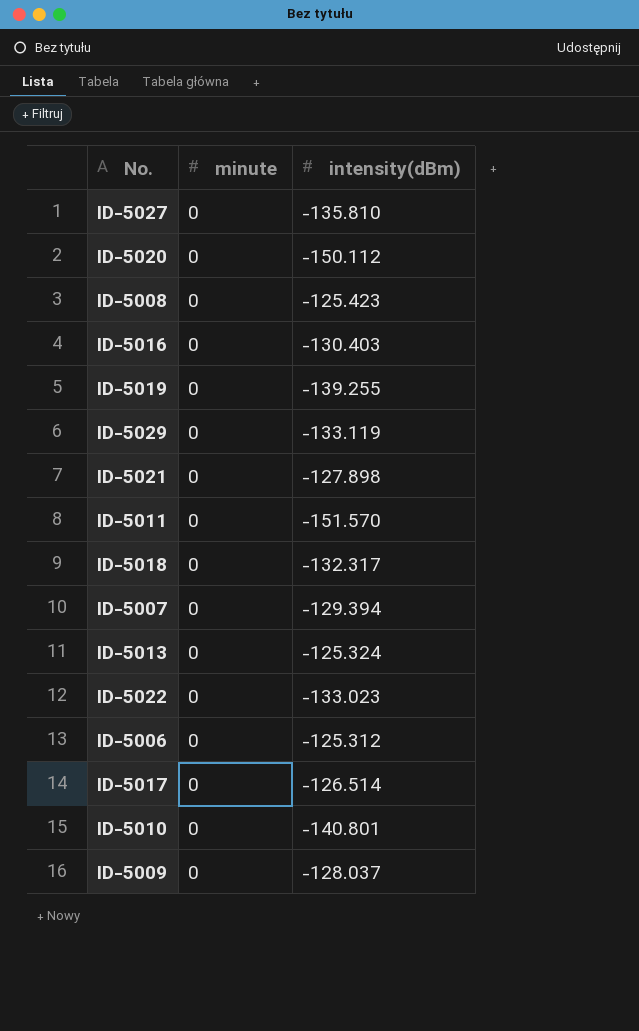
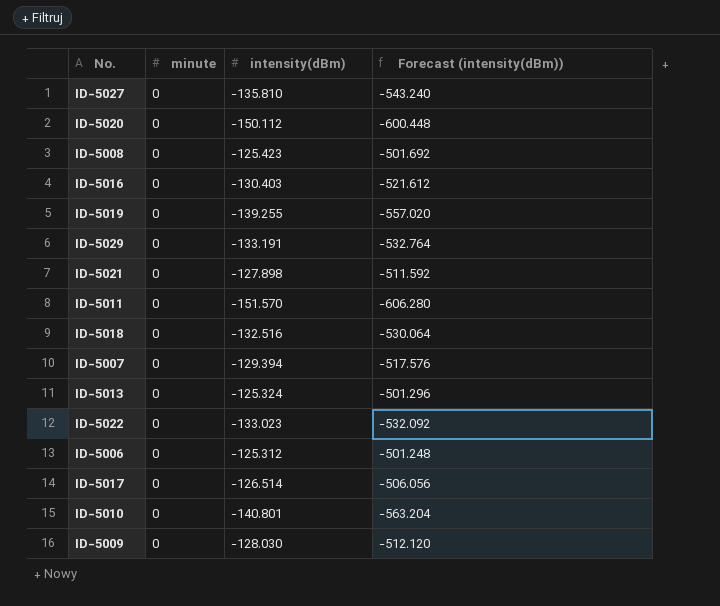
column Forecast (intensity(dBm)) | formula: none -> [intensity(dBm)] * 4
ID-5029 | intensity(dBm): -133.119 -> -133.191
ID-5018 | intensity(dBm): -132.317 -> -132.516
ID-5009 | intensity(dBm): -128.037 -> -128.030

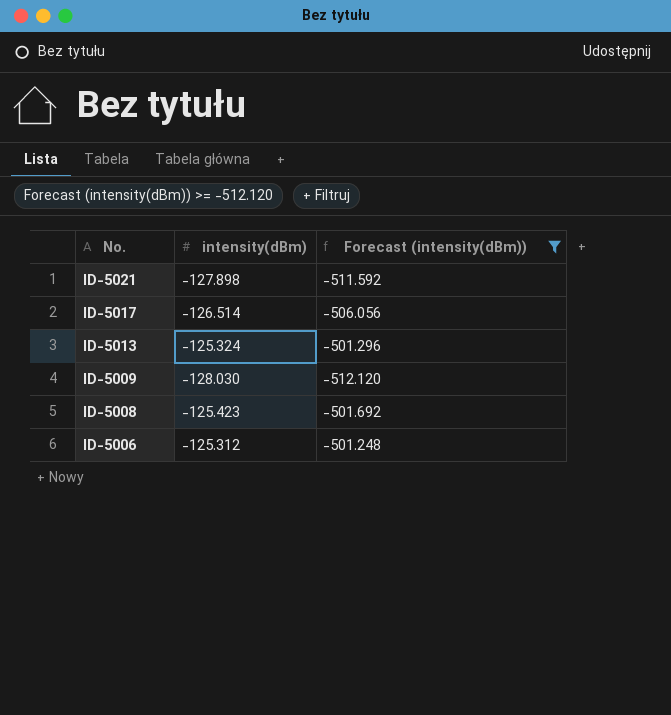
filter: none -> Forecast (intensity(dBm)) >= -512.120
row order: none -> No. descending
column minute | position: 2 -> none

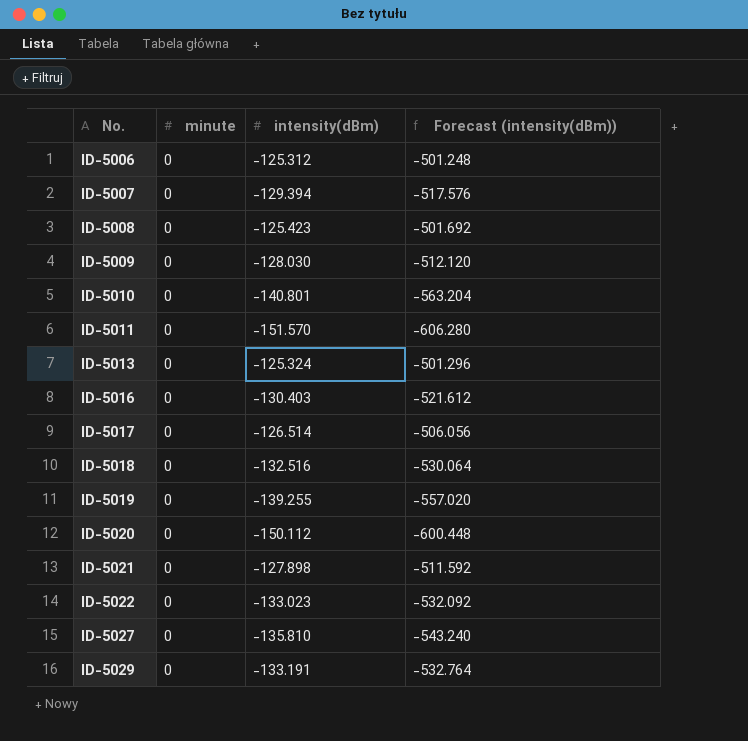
filter: Forecast (intensity(dBm)) >= -512.120 -> none
row order: No. descending -> No. ascending
column minute | position: none -> 2

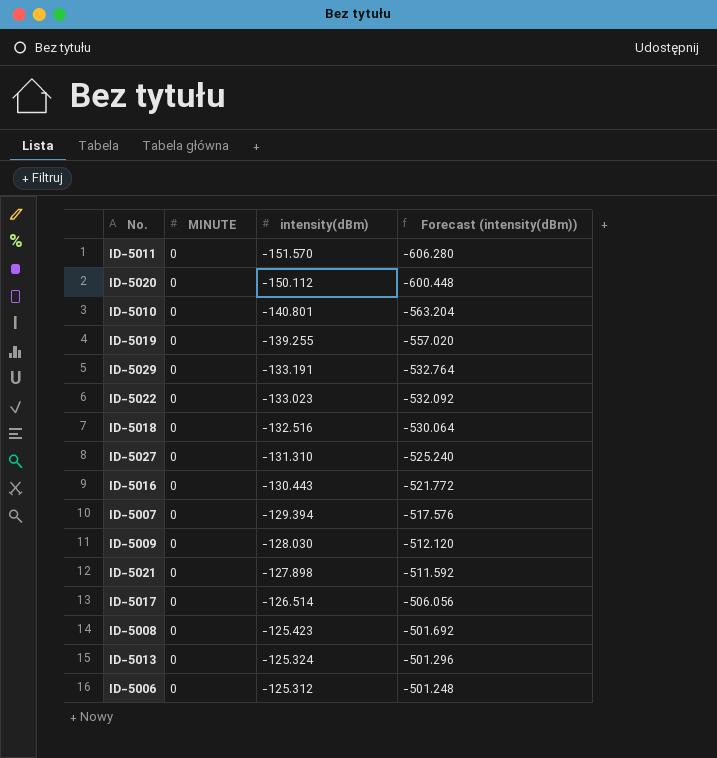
row order: No. ascending -> intensity(dBm) ascending
column name: minute -> MINUTE
ID-5027 | intensity(dBm): -135.810 -> -131.310
ID-5027 | Forecast (intensity(dBm)): -543.240 -> -525.240
ID-5016 | intensity(dBm): -130.403 -> -130.443
ID-5016 | Forecast (intensity(dBm)): -521.612 -> -521.772

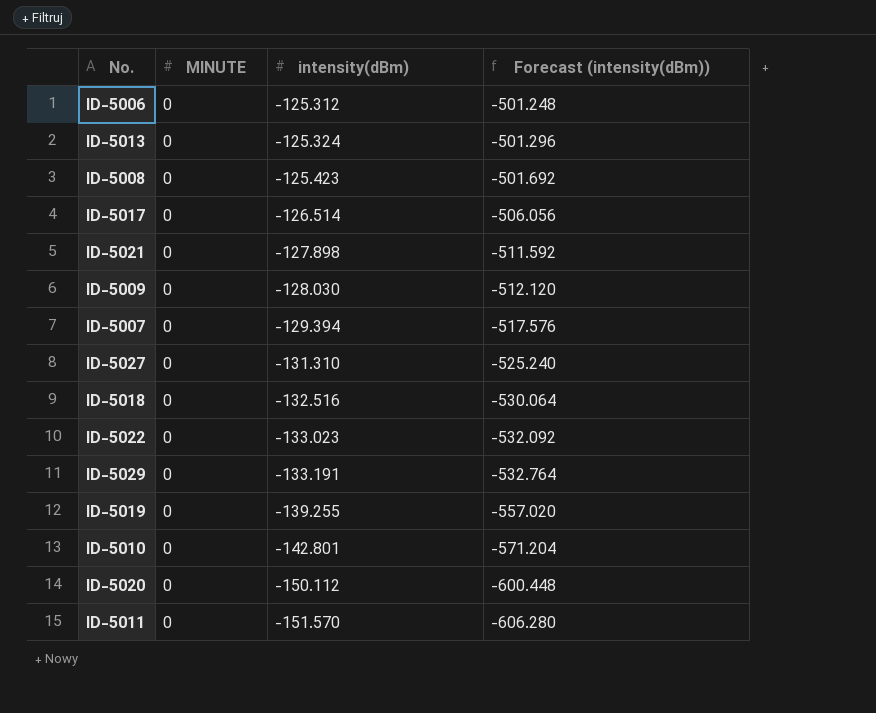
row order: intensity(dBm) ascending -> intensity(dBm) descending
row ID-5016: 0 | -130.443 | -521.772 -> none
ID-5010 | intensity(dBm): -140.801 -> -142.801
ID-5010 | Forecast (intensity(dBm)): -563.204 -> -571.204

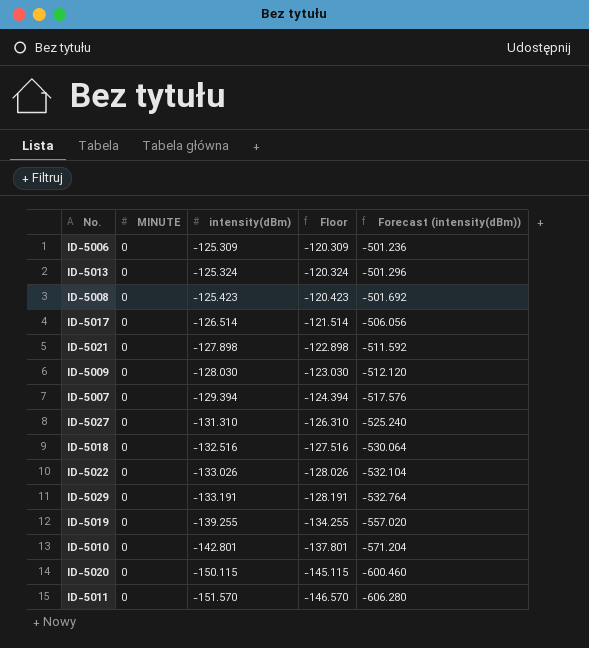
column Floor | formula: none -> [intensity(dBm)] + 5
ID-5006 | intensity(dBm): -125.312 -> -125.309
ID-5006 | Forecast (intensity(dBm)): -501.248 -> -501.236
ID-5022 | intensity(dBm): -133.023 -> -133.026
ID-5022 | Forecast (intensity(dBm)): -532.092 -> -532.104
ID-5020 | intensity(dBm): -150.112 -> -150.115
ID-5020 | Forecast (intensity(dBm)): -600.448 -> -600.460

